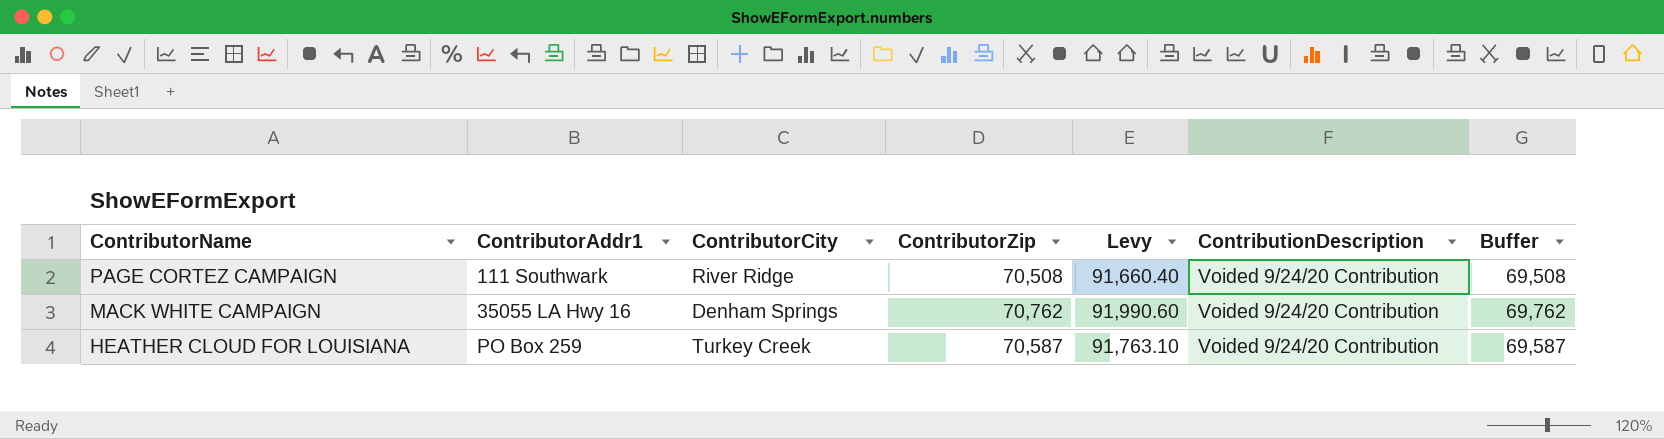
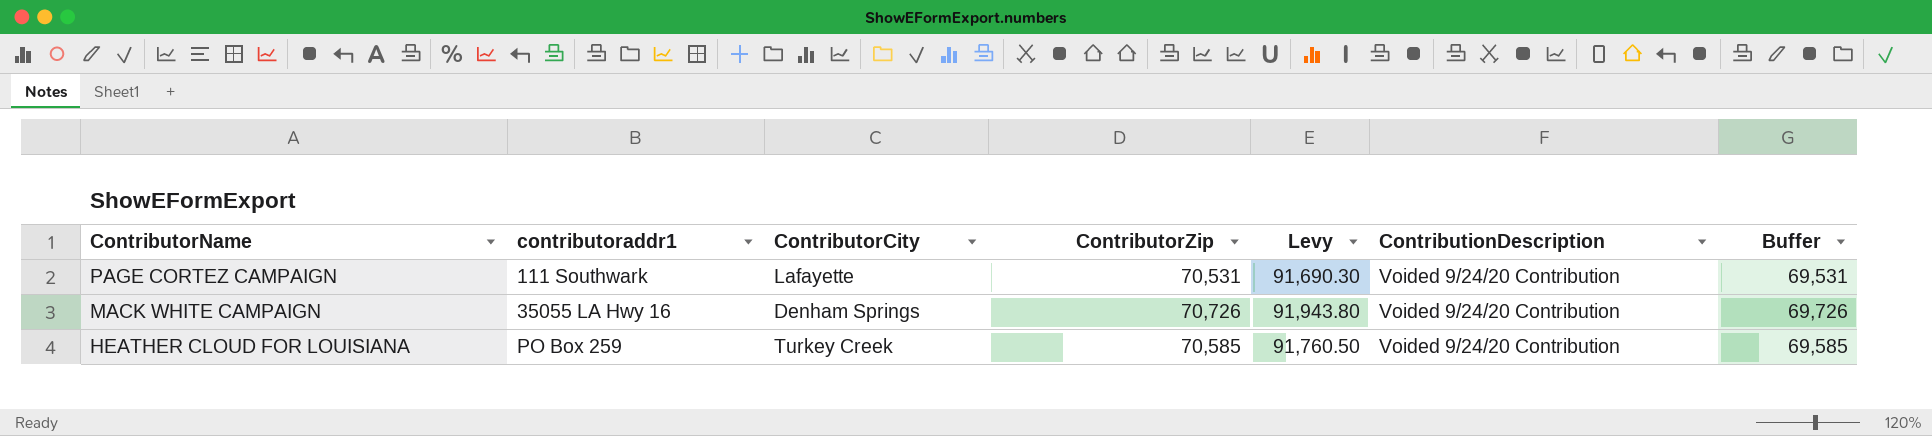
column name: ContributorAddr1 -> contributoraddr1
PAGE CORTEZ CAMPAIGN | ContributorCity: River Ridge -> Lafayette
PAGE CORTEZ CAMPAIGN | ContributorZip: 70,508 -> 70,531
PAGE CORTEZ CAMPAIGN | Levy: 91,660.40 -> 91,690.30
PAGE CORTEZ CAMPAIGN | Buffer: 69,508 -> 69,531
MACK WHITE CAMPAIGN | ContributorZip: 70,762 -> 70,726
MACK WHITE CAMPAIGN | Levy: 91,990.60 -> 91,943.80
MACK WHITE CAMPAIGN | Buffer: 69,762 -> 69,726
HEATHER CLOUD FOR LOUISIANA | ContributorZip: 70,587 -> 70,585
HEATHER CLOUD FOR LOUISIANA | Levy: 91,763.10 -> 91,760.50
HEATHER CLOUD FOR LOUISIANA | Buffer: 69,587 -> 69,585

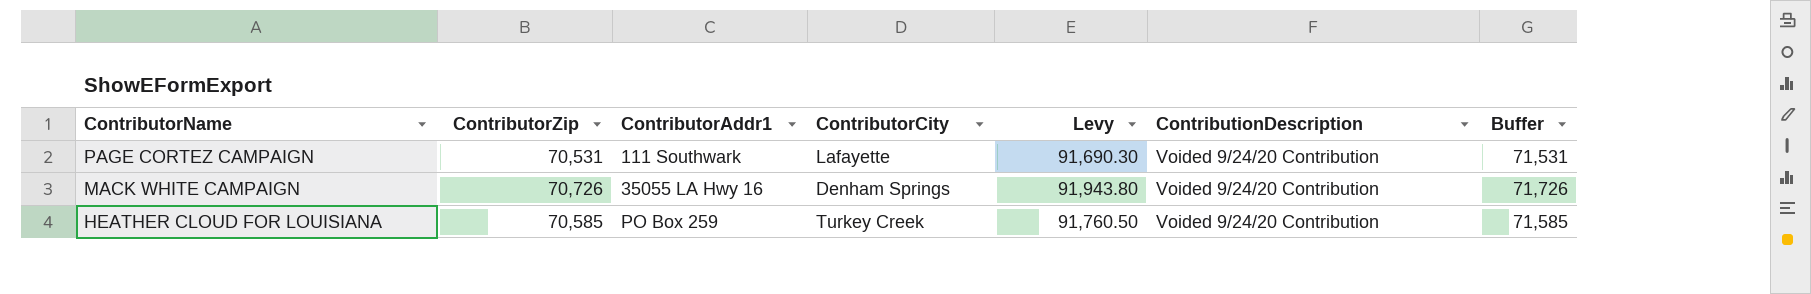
column ContributorZip | position: 4 -> 2
column name: contributoraddr1 -> ContributorAddr1
column Buffer | formula: [ContributorZip] - 1000 -> [ContributorZip] + 1000

